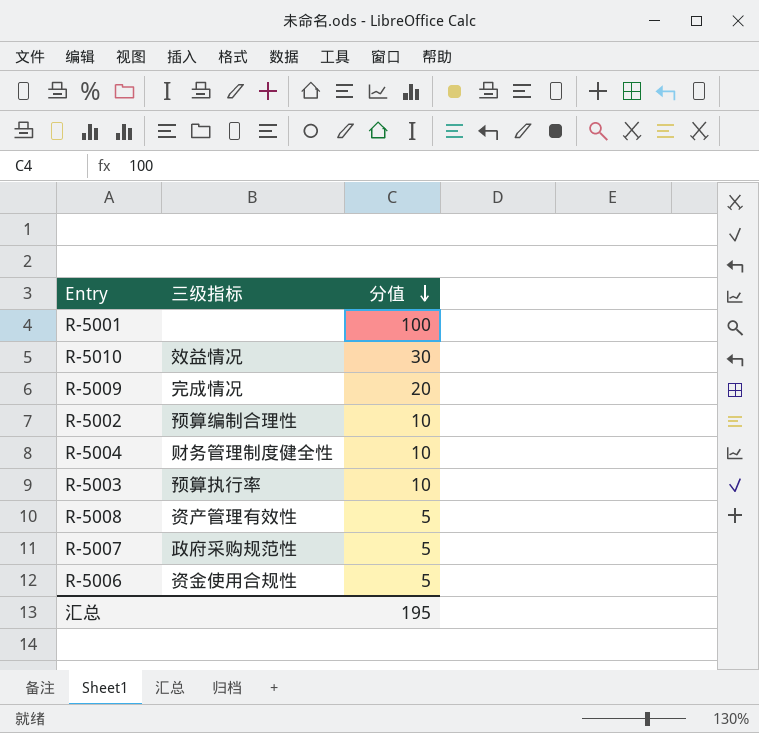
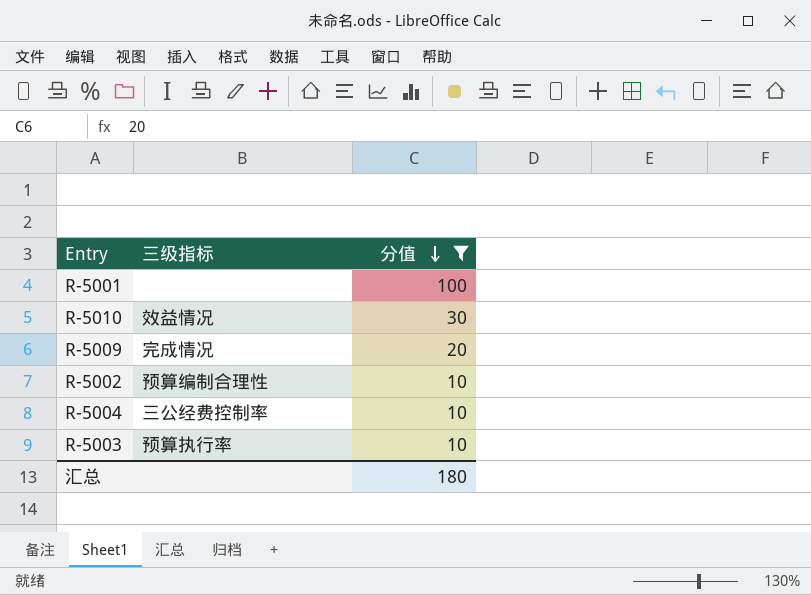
filter: none -> 分值 != 5
R-5004 | 三级指标: 财务管理制度健全性 -> 三公经费控制率
汇总 | 分值: 195 -> 180

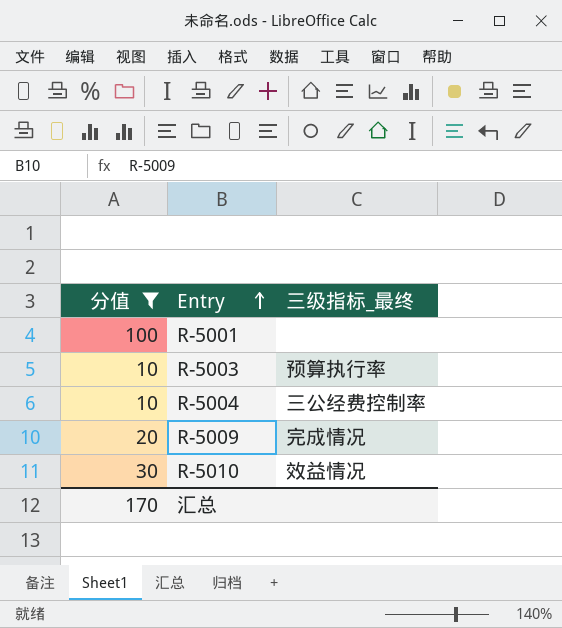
row order: 分值 descending -> Entry ascending
column 分值 | position: 3 -> 1
column name: 三级指标 -> 三级指标_最终
row R-5002: 预算编制合理性 | 10 -> none
汇总 | 分值: 180 -> 170

